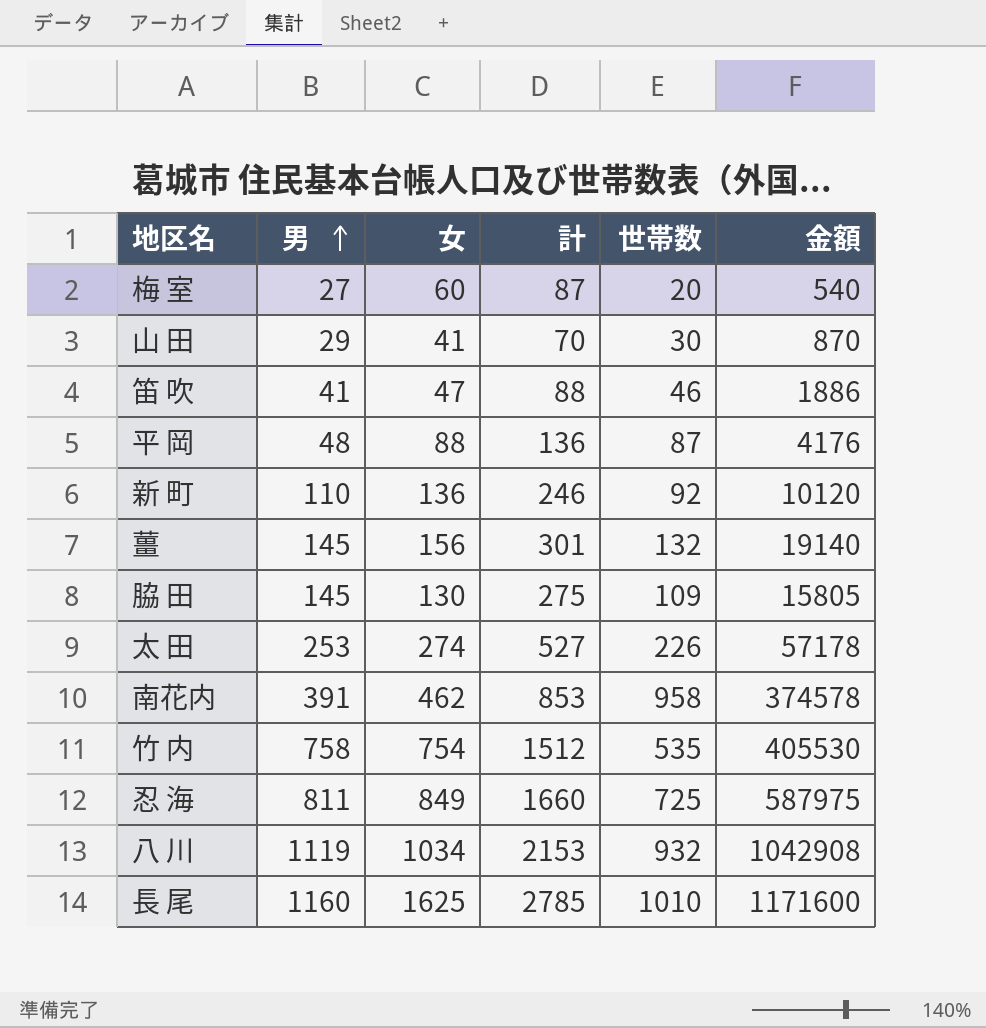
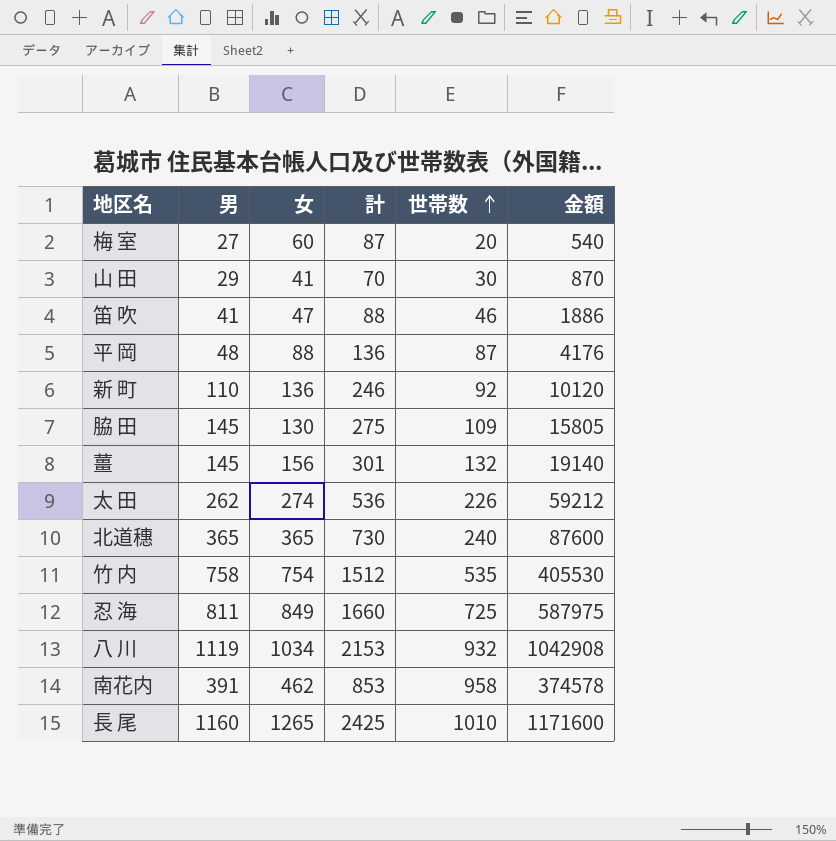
row order: 男 ascending -> 世帯数 ascending
太 田 | 男: 253 -> 262
太 田 | 計: 527 -> 536
太 田 | 金額: 57178 -> 59212
row 北道穗: none -> 365 | 365 | 730 | 240 | 87600
長 尾 | 女: 1625 -> 1265
長 尾 | 計: 2785 -> 2425

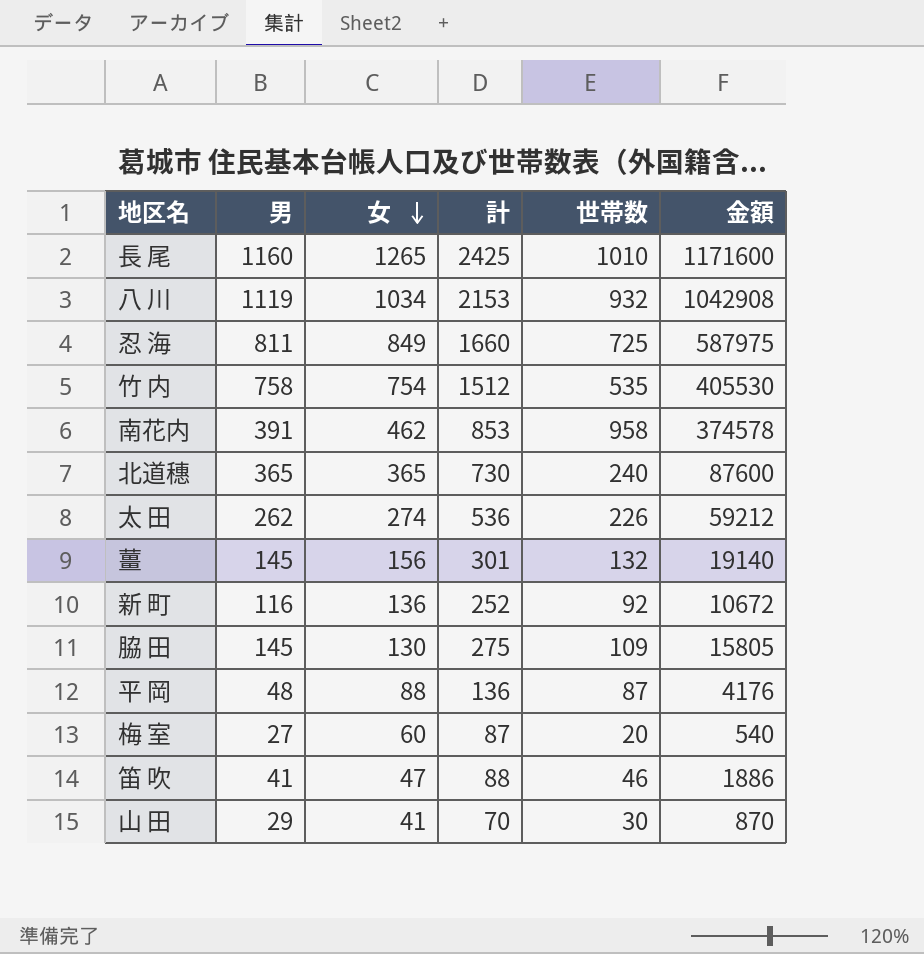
row order: 世帯数 ascending -> 女 descending
新 町 | 男: 110 -> 116
新 町 | 計: 246 -> 252
新 町 | 金額: 10120 -> 10672

